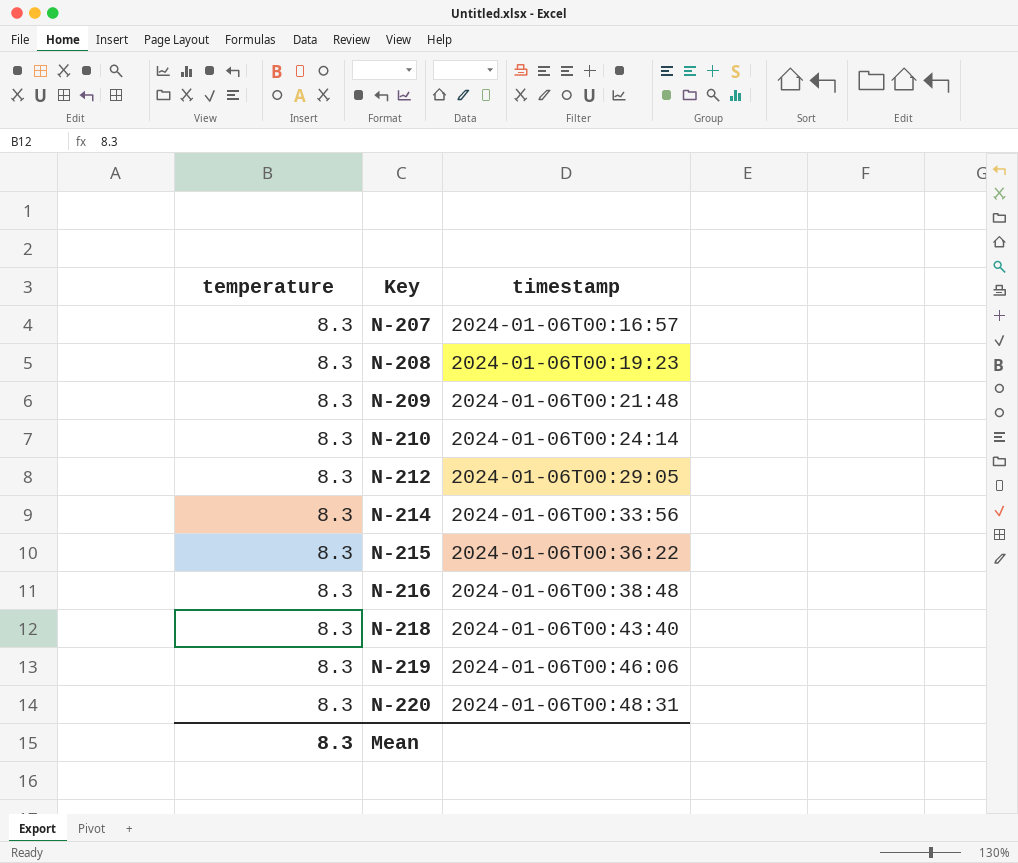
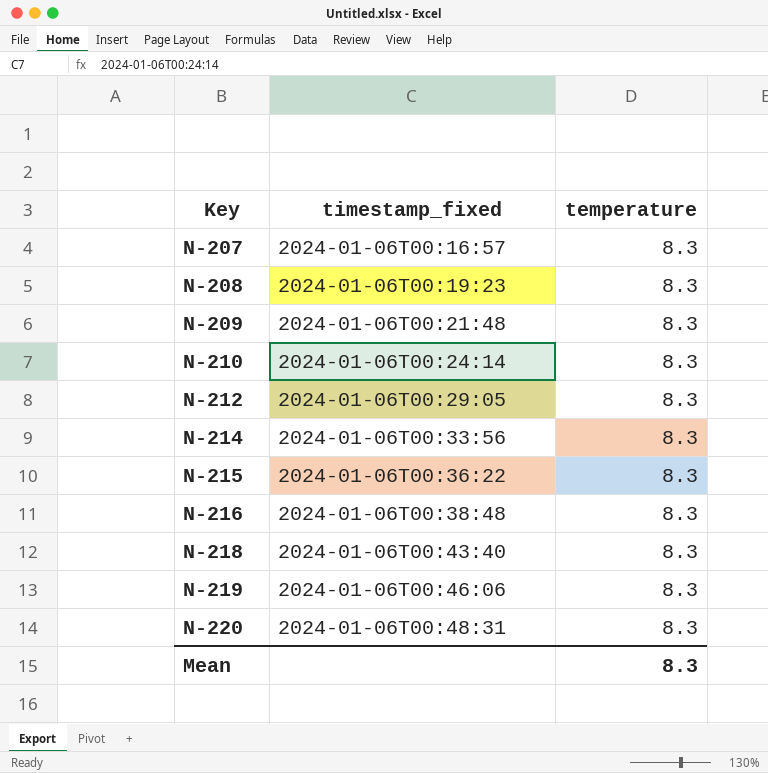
column name: timestamp -> timestamp_fixed
column temperature | position: 1 -> 3

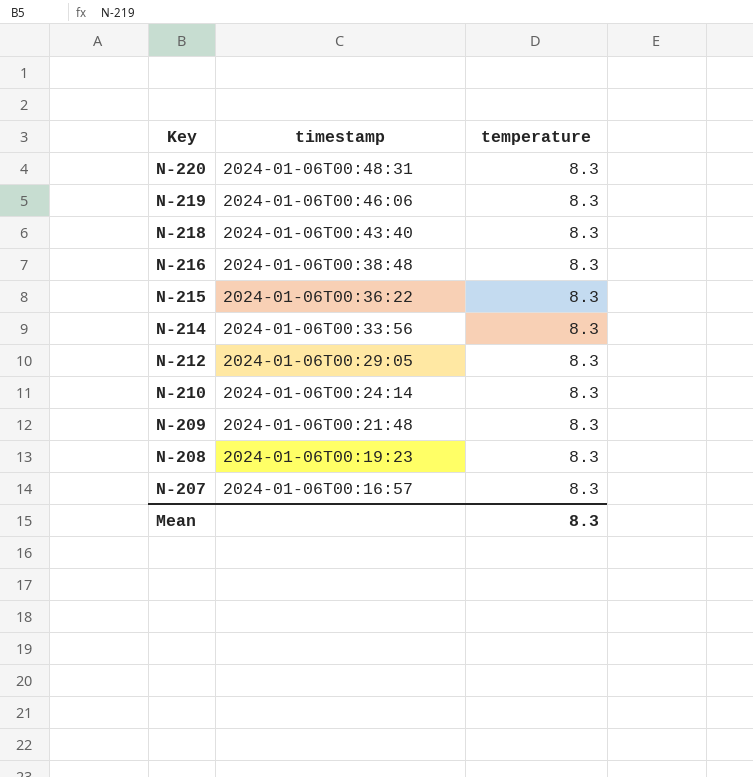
row order: Key ascending -> Key descending
column name: timestamp_fixed -> timestamp

